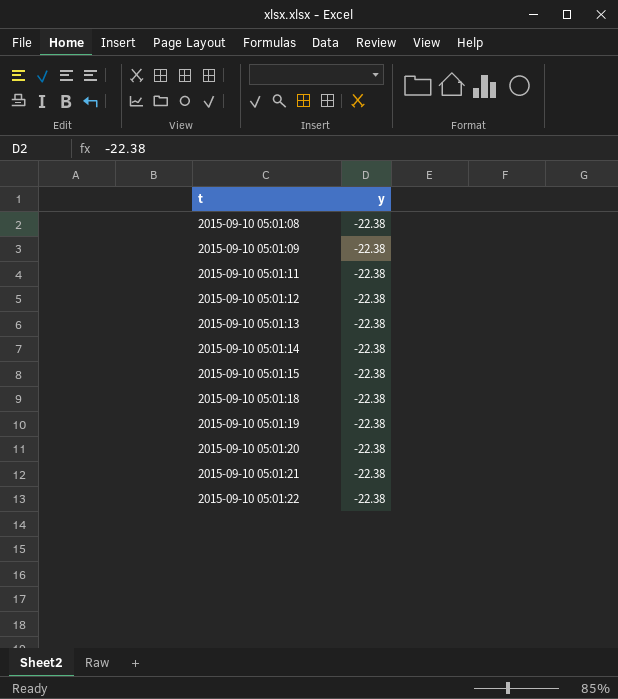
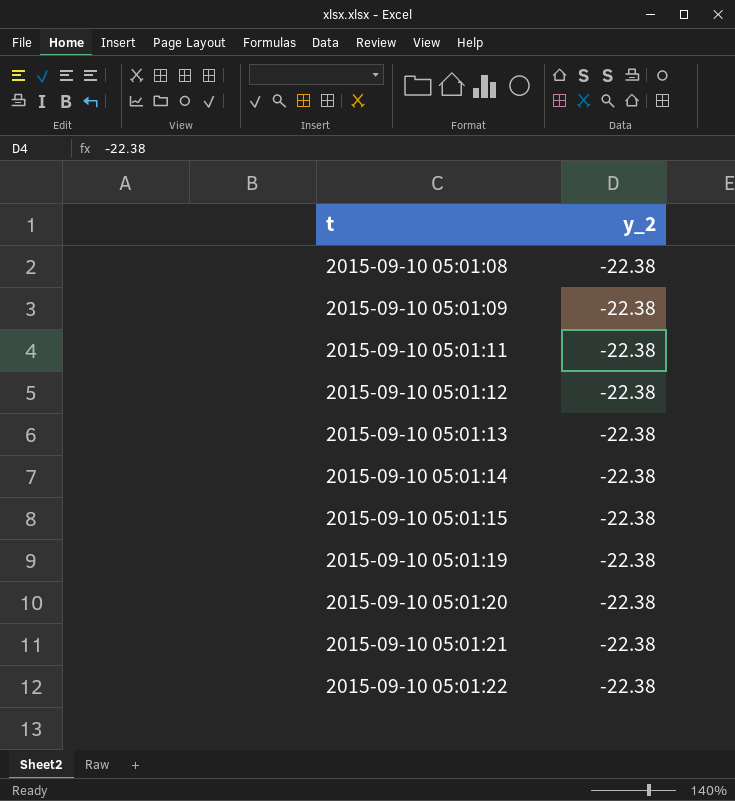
column name: y -> y_2
row 2015-09-10 05:01:18: -22.38 -> none

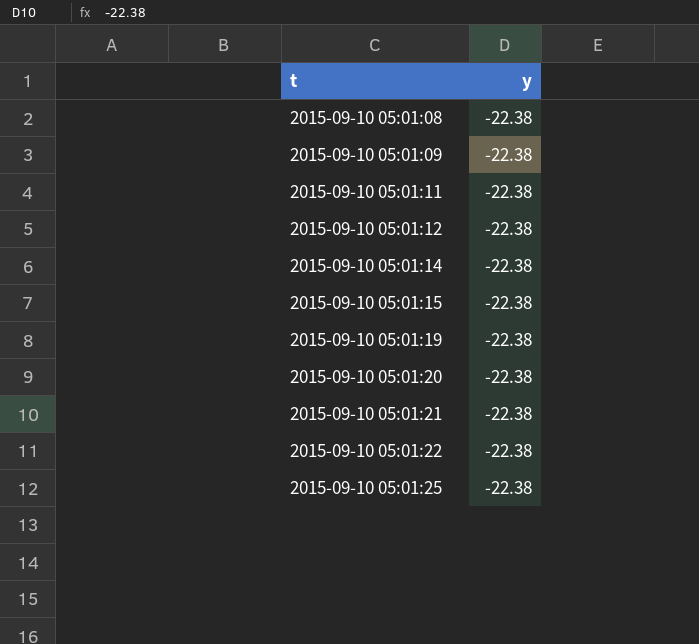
column name: y_2 -> y
row 2015-09-10 05:01:13: -22.38 -> none
row 2015-09-10 05:01:25: none -> -22.38

